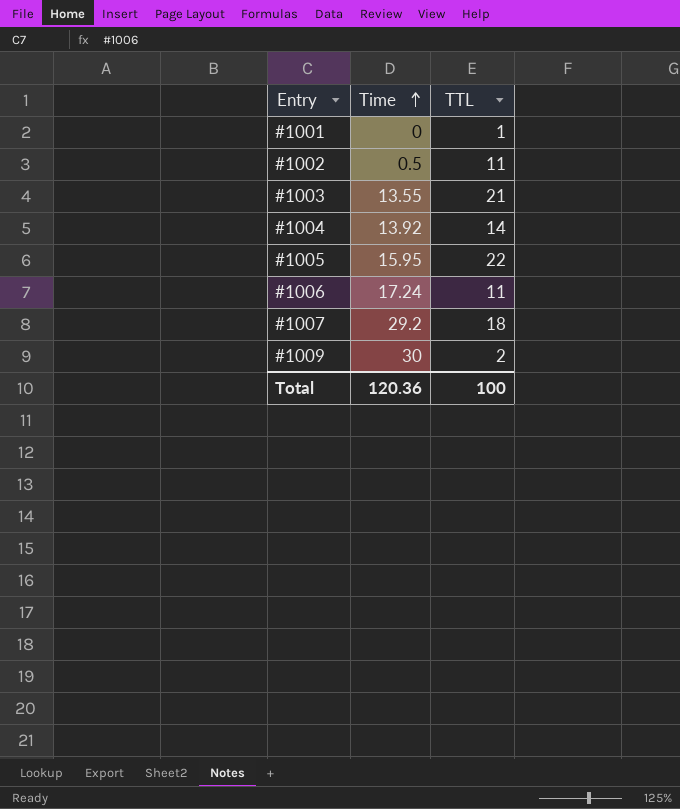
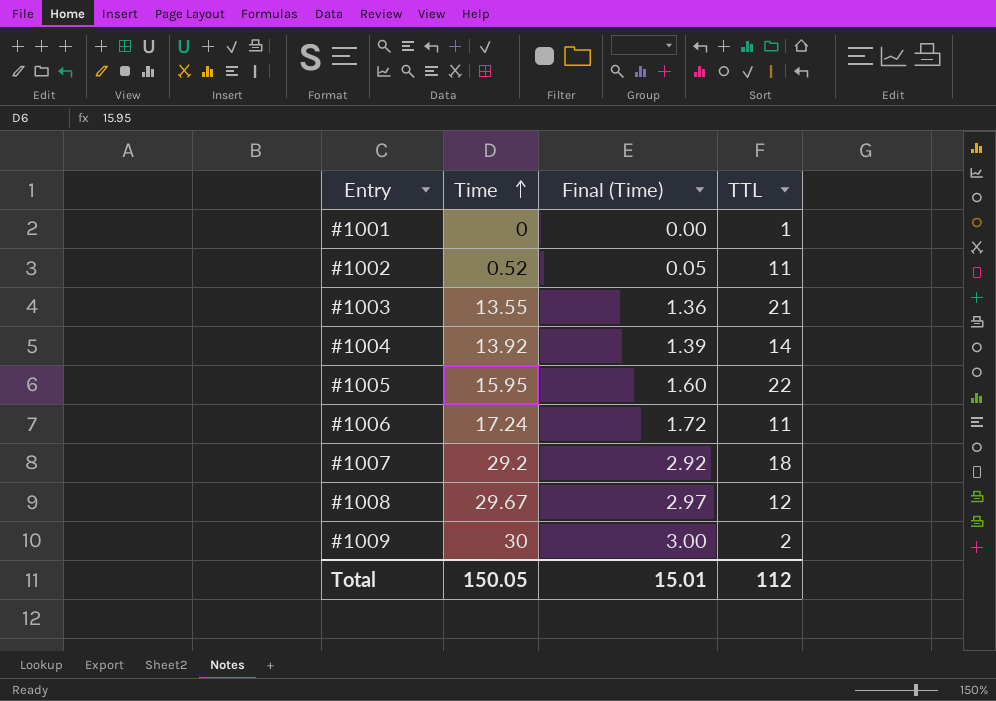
column Final (Time) | formula: none -> [Time] * 0.1
#1002 | Time: 0.5 -> 0.52
row #1008: none -> 29.67 | 2.97 | 12
Total | Time: 120.36 -> 150.05
Total | TTL: 100 -> 112

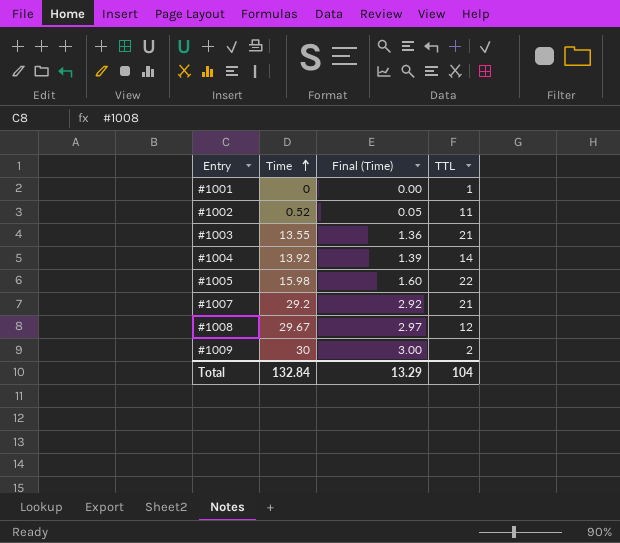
row #1006: 17.24 | 1.72 | 11 -> none
#1005 | Time: 15.95 -> 15.98
#1007 | TTL: 18 -> 21
Total | Time: 150.05 -> 132.84
Total | Final (Time): 15.01 -> 13.29
Total | TTL: 112 -> 104

